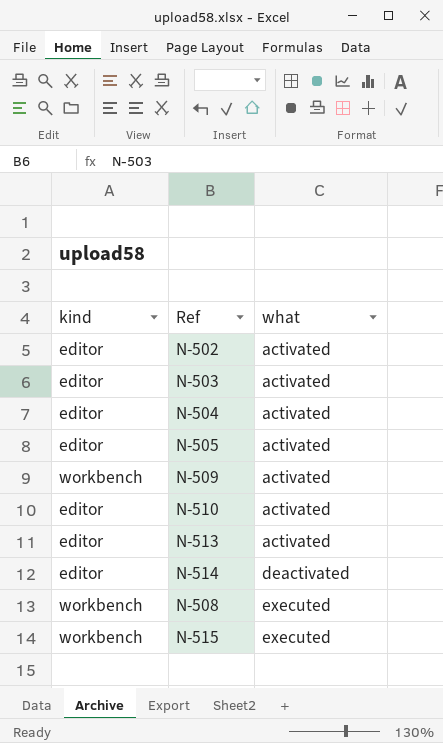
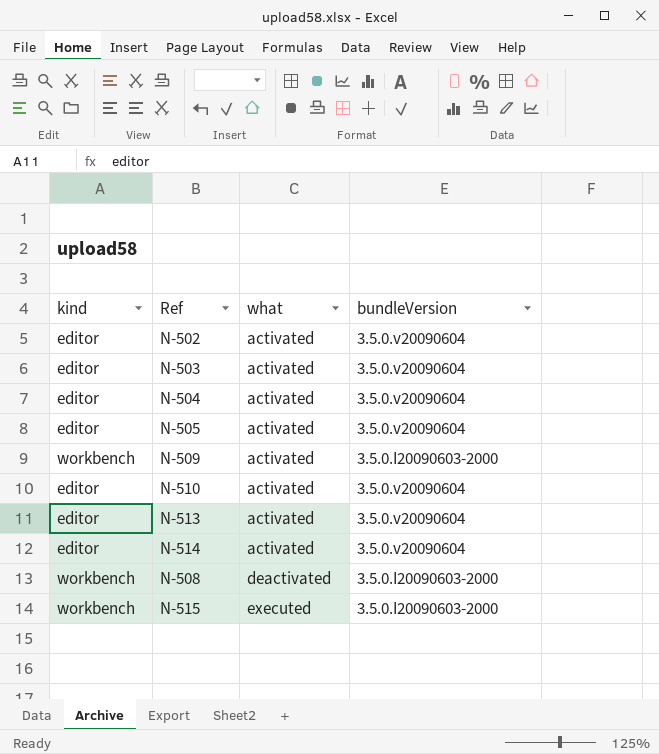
column bundleVersion | position: none -> 4
N-514 | what: deactivated -> activated
N-508 | what: executed -> deactivated

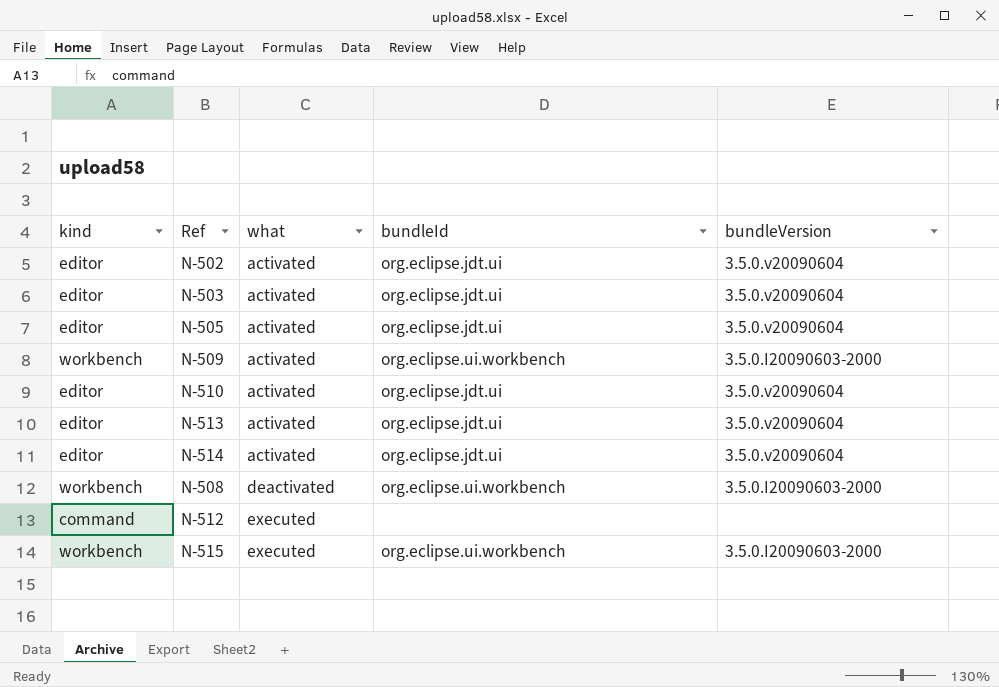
column bundleId | position: none -> 4
row N-504: editor | activated | 3.5.0.v20090604 -> none
row N-512: none -> command | executed | none | none

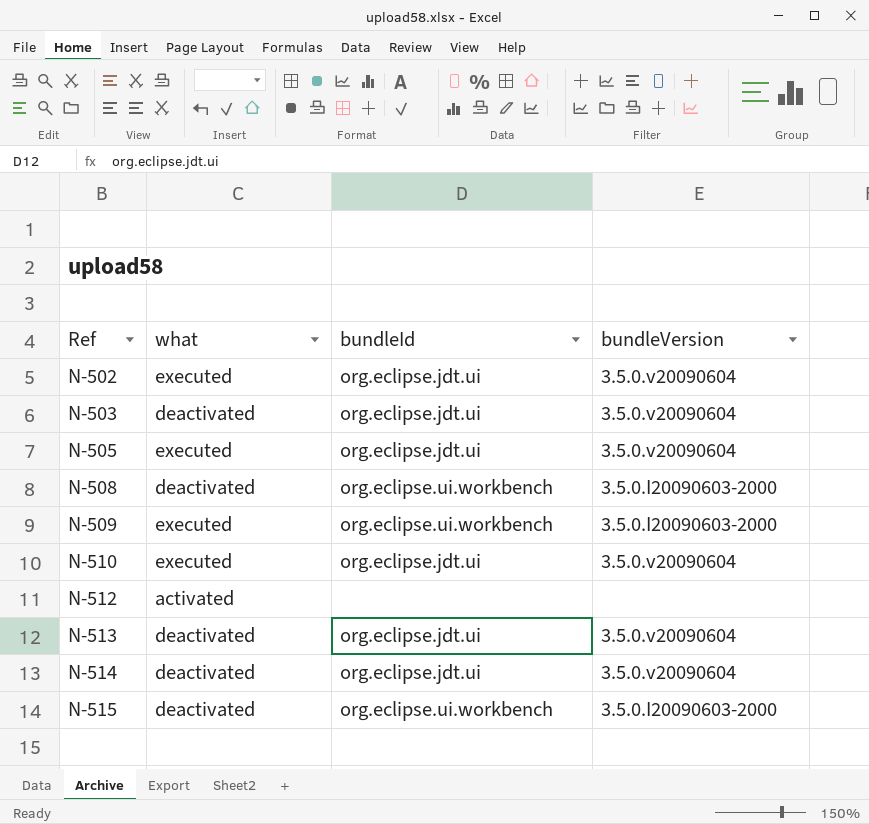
row order: what ascending -> Ref ascending
column kind | position: 1 -> none
N-502 | what: activated -> executed
N-503 | what: activated -> deactivated
N-505 | what: activated -> executed
N-509 | what: activated -> executed
N-510 | what: activated -> executed
N-512 | what: executed -> activated
N-513 | what: activated -> deactivated
N-514 | what: activated -> deactivated
N-515 | what: executed -> deactivated

